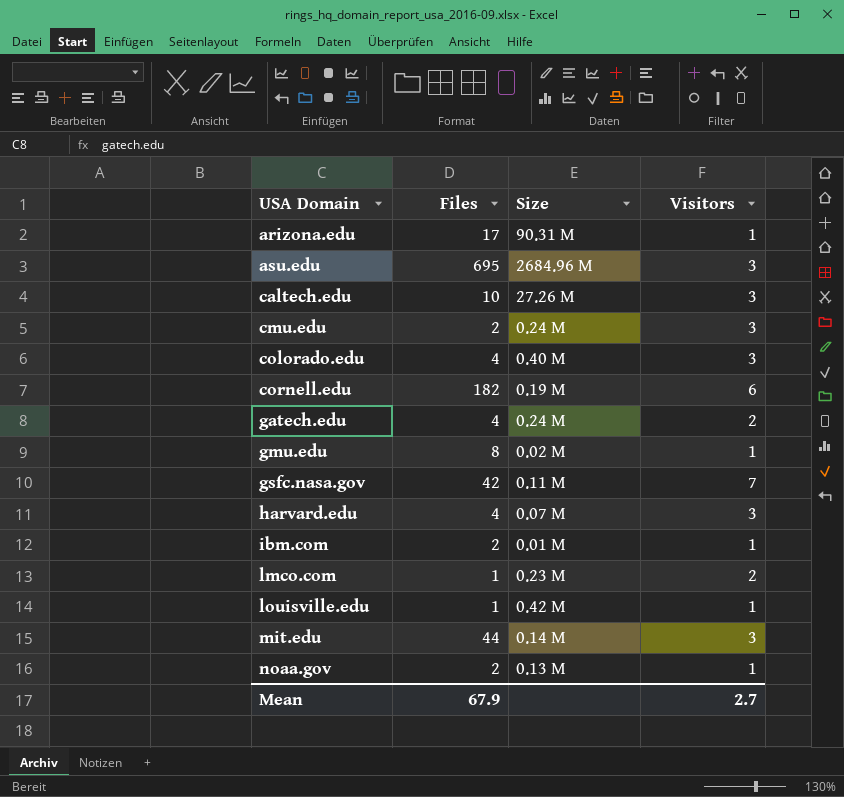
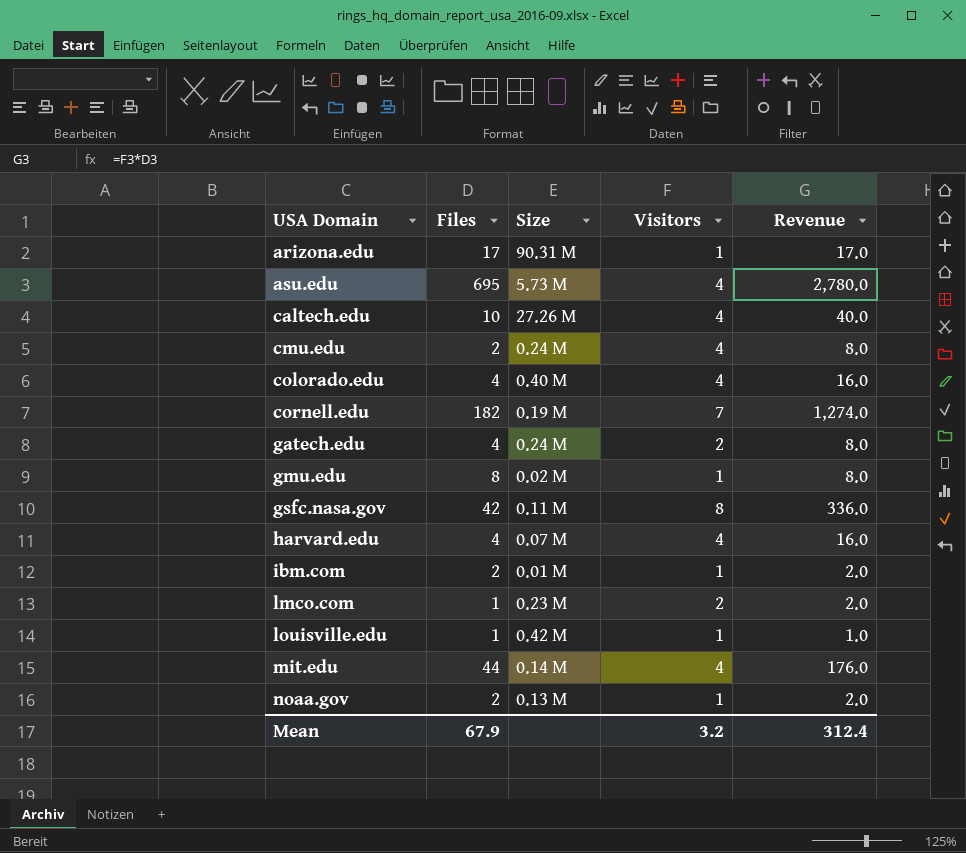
column Revenue | formula: none -> [Files] * [Visitors]
asu.edu | Size: 2684.96 M -> 5.73 M
asu.edu | Visitors: 3 -> 4
caltech.edu | Visitors: 3 -> 4
cmu.edu | Visitors: 3 -> 4
colorado.edu | Visitors: 3 -> 4
cornell.edu | Visitors: 6 -> 7
gsfc.nasa.gov | Visitors: 7 -> 8
harvard.edu | Visitors: 3 -> 4
mit.edu | Visitors: 3 -> 4
Mean | Visitors: 2.7 -> 3.2

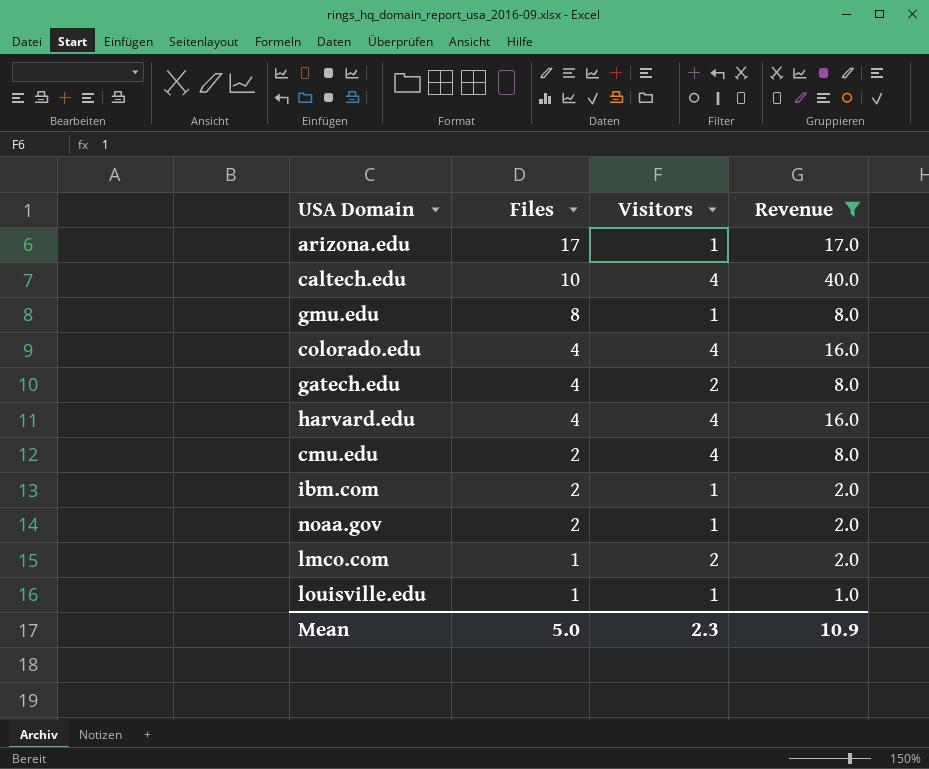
filter: none -> Revenue <= 40.0
row order: USA Domain ascending -> Files descending
column Size | position: 3 -> none
Mean | Files: 67.9 -> 5.0
Mean | Visitors: 3.2 -> 2.3
Mean | Revenue: 312.4 -> 10.9

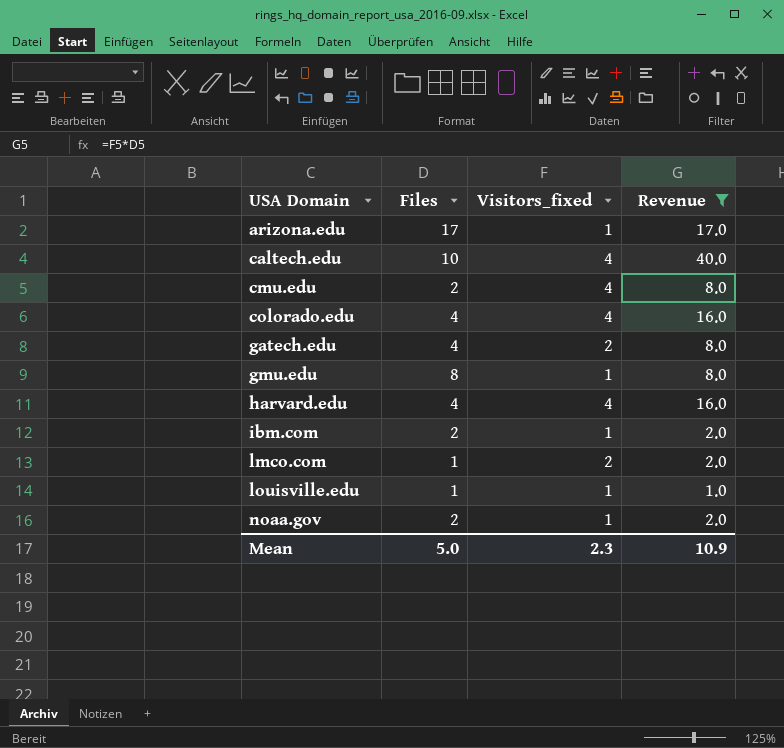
row order: Files descending -> USA Domain ascending
column name: Visitors -> Visitors_fixed

